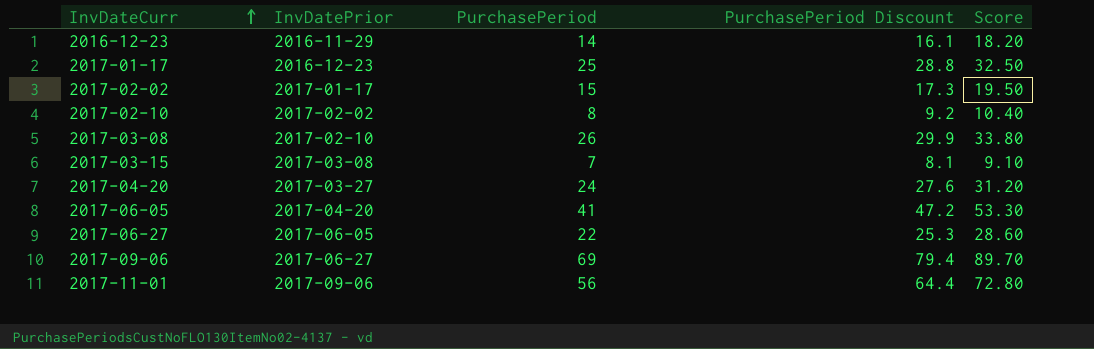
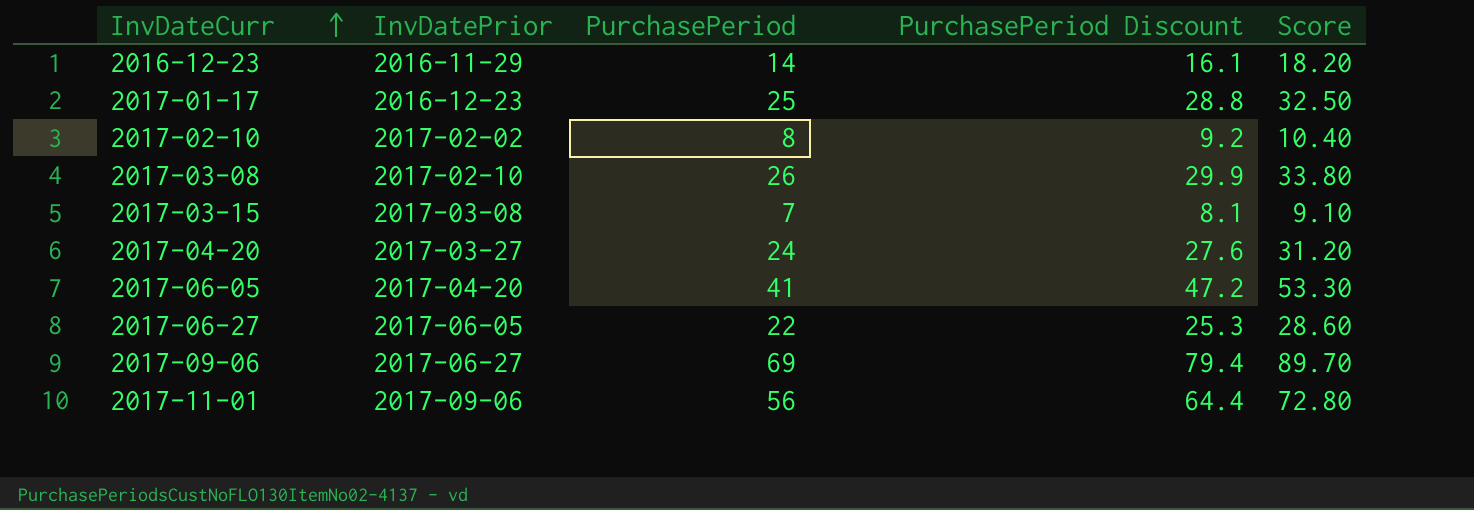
row 2017-02-02: 2017-01-17 | 15 | 17.3 | 19.50 -> none

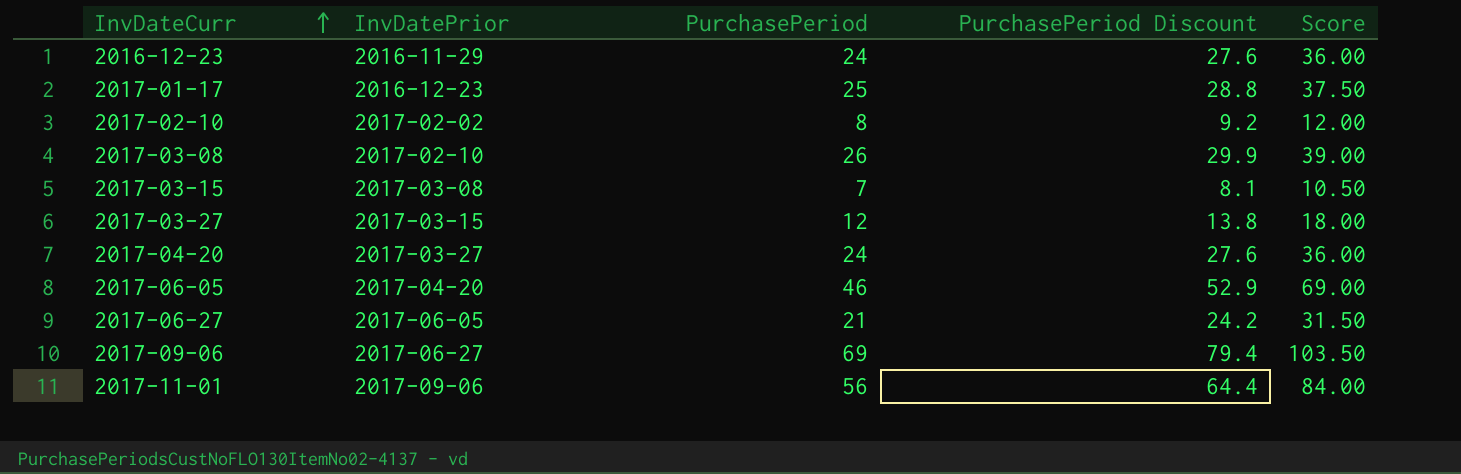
column Score | formula: [PurchasePeriod] * 1.3 -> [PurchasePeriod] * 1.5
2016-12-23 | PurchasePeriod: 14 -> 24
2016-12-23 | PurchasePeriod Discount: 16.1 -> 27.6
row 2017-03-27: none -> 2017-03-15 | 12 | 13.8 | 18.00
2017-06-05 | PurchasePeriod: 41 -> 46
2017-06-05 | PurchasePeriod Discount: 47.2 -> 52.9
2017-06-27 | PurchasePeriod: 22 -> 21
2017-06-27 | PurchasePeriod Discount: 25.3 -> 24.2

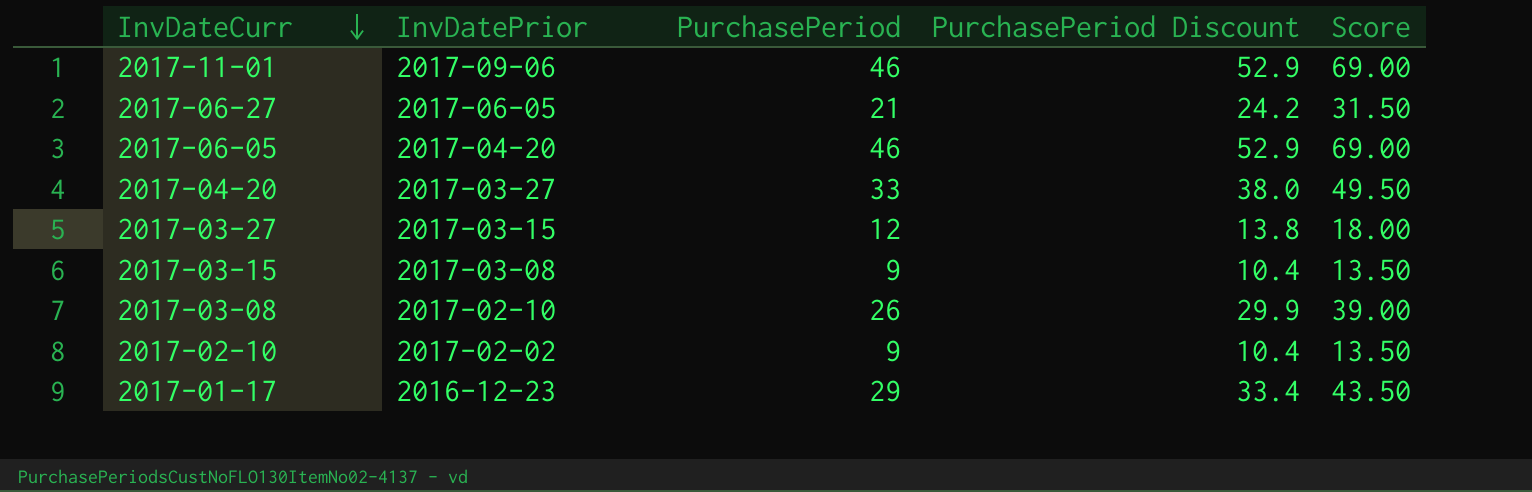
row order: InvDateCurr ascending -> InvDateCurr descending
row 2016-12-23: 2016-11-29 | 24 | 27.6 | 36.00 -> none
row 2017-09-06: 2017-06-27 | 69 | 79.4 | 103.50 -> none
2017-11-01 | PurchasePeriod: 56 -> 46
2017-11-01 | PurchasePeriod Discount: 64.4 -> 52.9
2017-11-01 | Score: 84.00 -> 69.00
2017-04-20 | PurchasePeriod: 24 -> 33
2017-04-20 | PurchasePeriod Discount: 27.6 -> 38.0
2017-04-20 | Score: 36.00 -> 49.50
2017-03-15 | PurchasePeriod: 7 -> 9
2017-03-15 | PurchasePeriod Discount: 8.1 -> 10.4
2017-03-15 | Score: 10.50 -> 13.50
2017-02-10 | PurchasePeriod: 8 -> 9
2017-02-10 | PurchasePeriod Discount: 9.2 -> 10.4
2017-02-10 | Score: 12.00 -> 13.50
2017-01-17 | PurchasePeriod: 25 -> 29
2017-01-17 | PurchasePeriod Discount: 28.8 -> 33.4
2017-01-17 | Score: 37.50 -> 43.50

